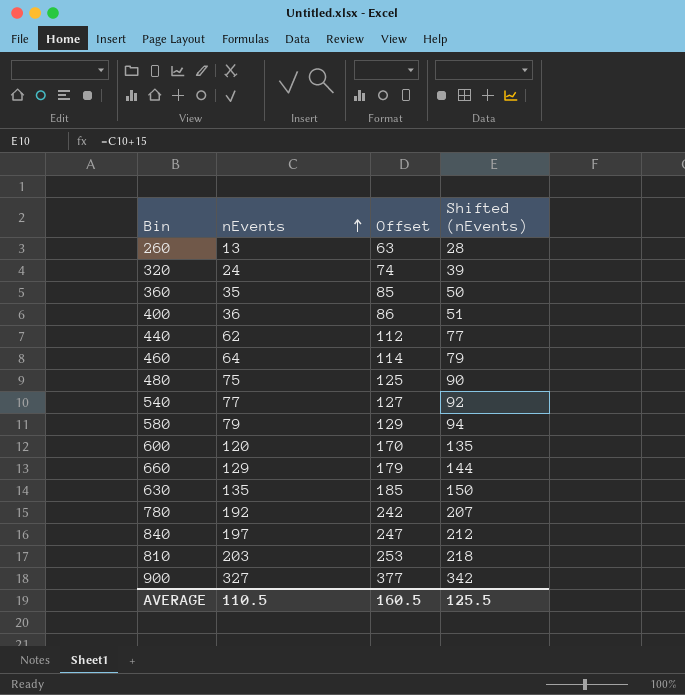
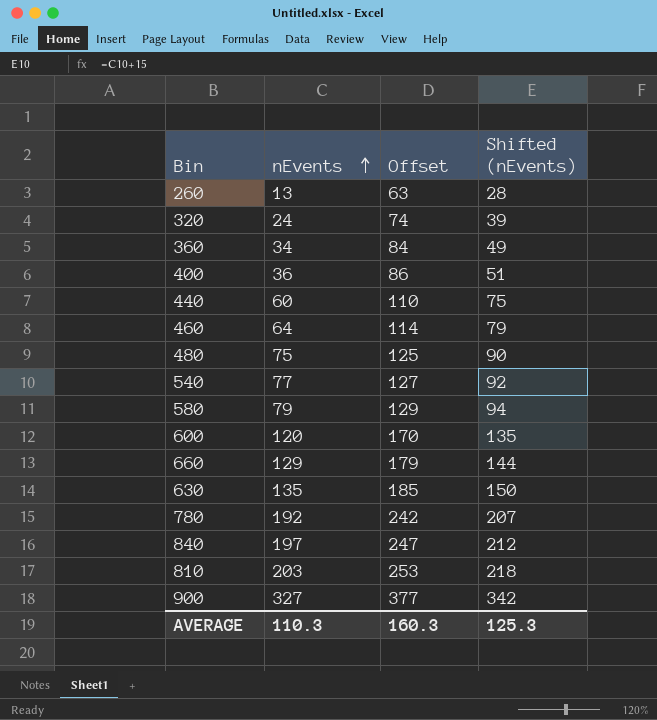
360 | nEvents: 35 -> 34
360 | Offset: 85 -> 84
360 | Shifted (nEvents): 50 -> 49
440 | nEvents: 62 -> 60
440 | Offset: 112 -> 110
440 | Shifted (nEvents): 77 -> 75
AVERAGE | nEvents: 110.5 -> 110.3
AVERAGE | Offset: 160.5 -> 160.3
AVERAGE | Shifted (nEvents): 125.5 -> 125.3

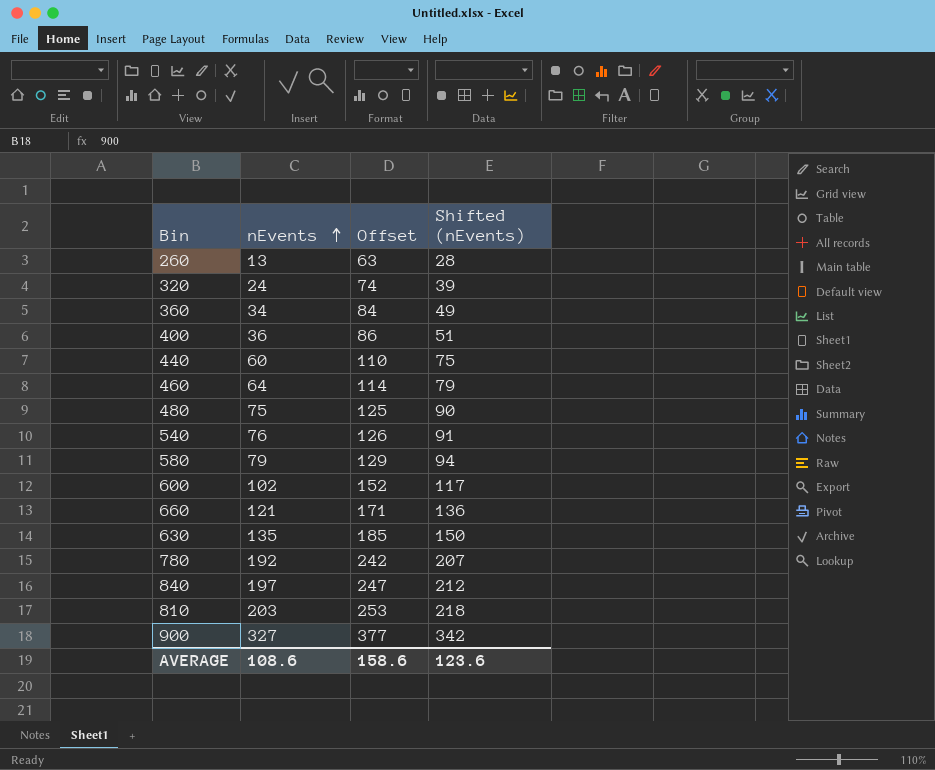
540 | nEvents: 77 -> 76
540 | Offset: 127 -> 126
540 | Shifted (nEvents): 92 -> 91
600 | nEvents: 120 -> 102
600 | Offset: 170 -> 152
600 | Shifted (nEvents): 135 -> 117
660 | nEvents: 129 -> 121
660 | Offset: 179 -> 171
660 | Shifted (nEvents): 144 -> 136
AVERAGE | nEvents: 110.3 -> 108.6
AVERAGE | Offset: 160.3 -> 158.6
AVERAGE | Shifted (nEvents): 125.3 -> 123.6

